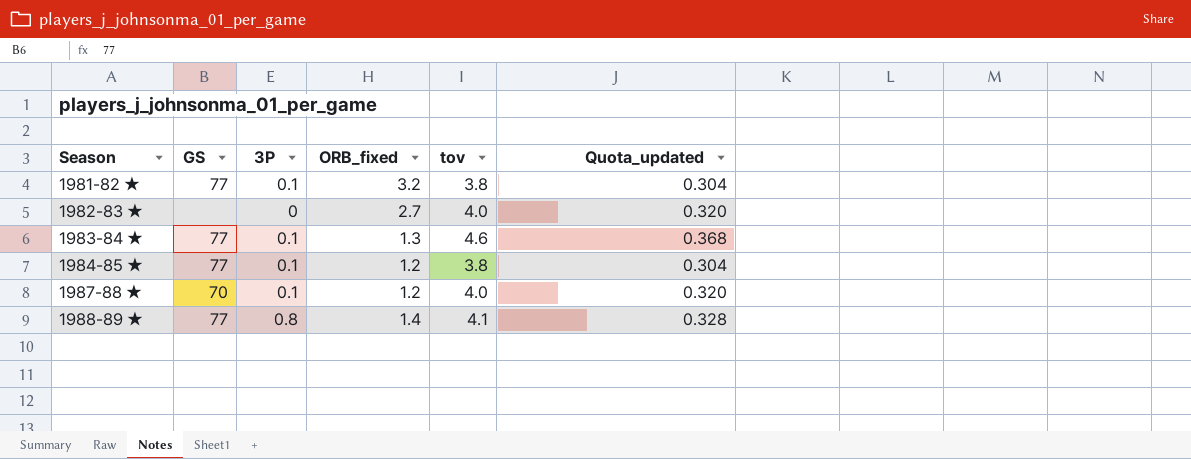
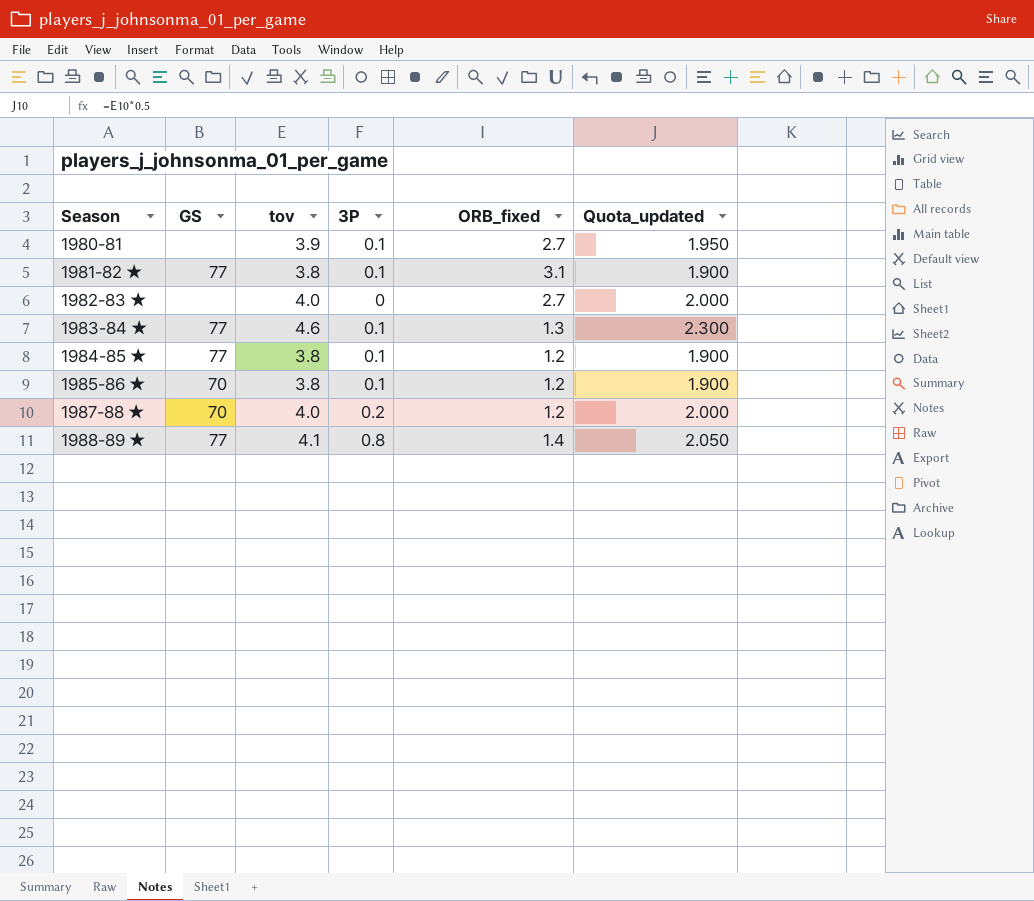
column tov | position: 5 -> 3
column Quota_updated | formula: [tov] * 0.08 -> [tov] * 0.5
row 1980-81: none -> none | 3.9 | 0.1 | 2.7 | 1.950
1981-82 ★ | ORB_fixed: 3.2 -> 3.1
row 1985-86 ★: none -> 70 | 3.8 | 0.1 | 1.2 | 1.900
1987-88 ★ | 3P: 0.1 -> 0.2

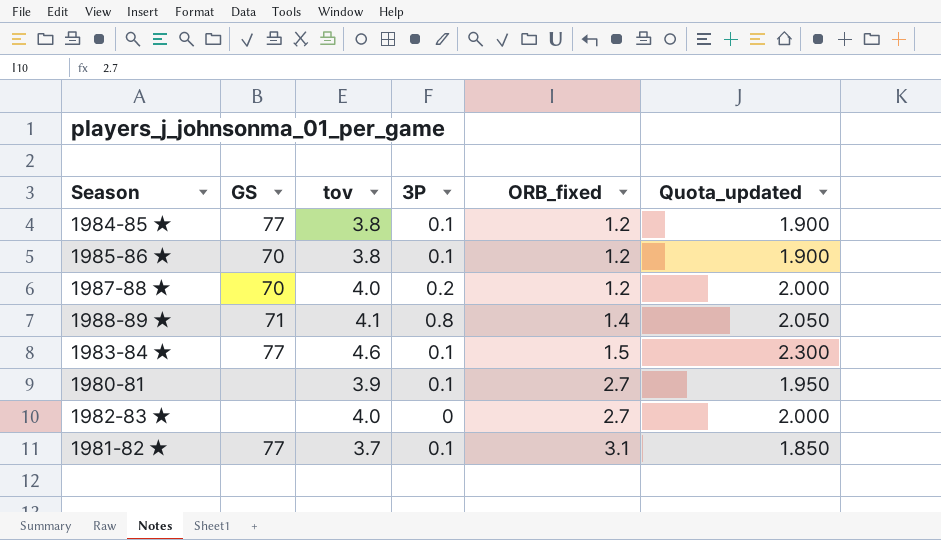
row order: Season ascending -> ORB_fixed ascending
1988-89 ★ | GS: 77 -> 71
1983-84 ★ | ORB_fixed: 1.3 -> 1.5
1981-82 ★ | tov: 3.8 -> 3.7
1981-82 ★ | Quota_updated: 1.900 -> 1.850

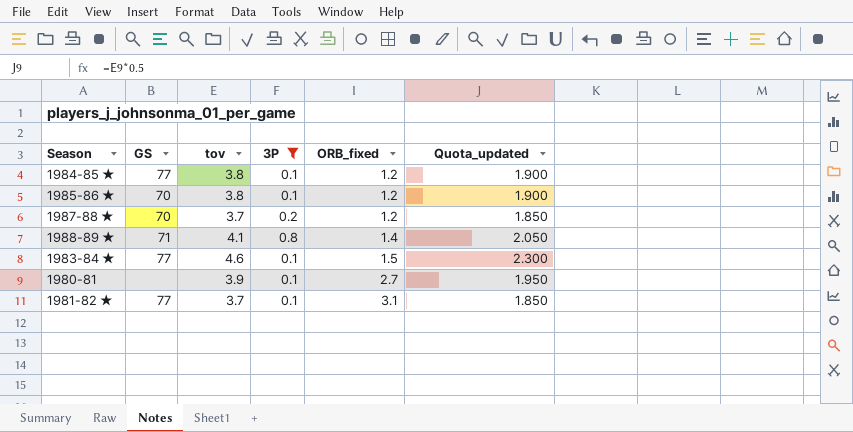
filter: none -> 3P != 0
1987-88 ★ | tov: 4.0 -> 3.7
1987-88 ★ | Quota_updated: 2.000 -> 1.850

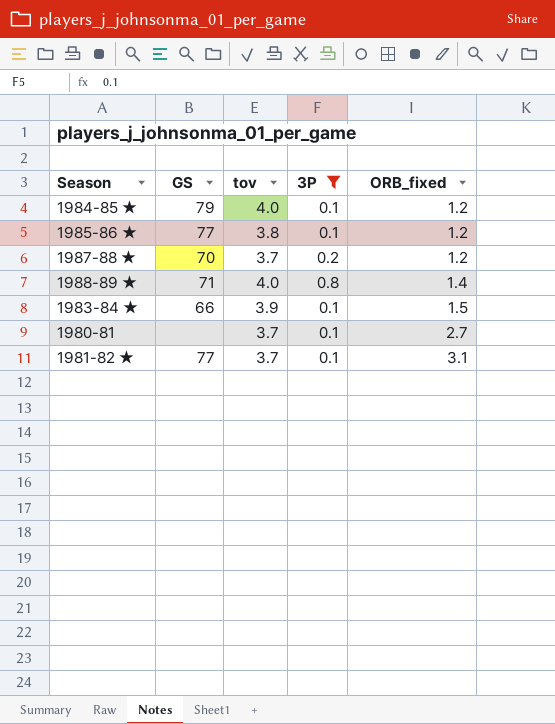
column Quota_updated | formula: [tov] * 0.5 -> none
1984-85 ★ | GS: 77 -> 79
1984-85 ★ | tov: 3.8 -> 4.0
1985-86 ★ | GS: 70 -> 77
1988-89 ★ | tov: 4.1 -> 4.0
1983-84 ★ | GS: 77 -> 66
1983-84 ★ | tov: 4.6 -> 3.9
1980-81 | tov: 3.9 -> 3.7

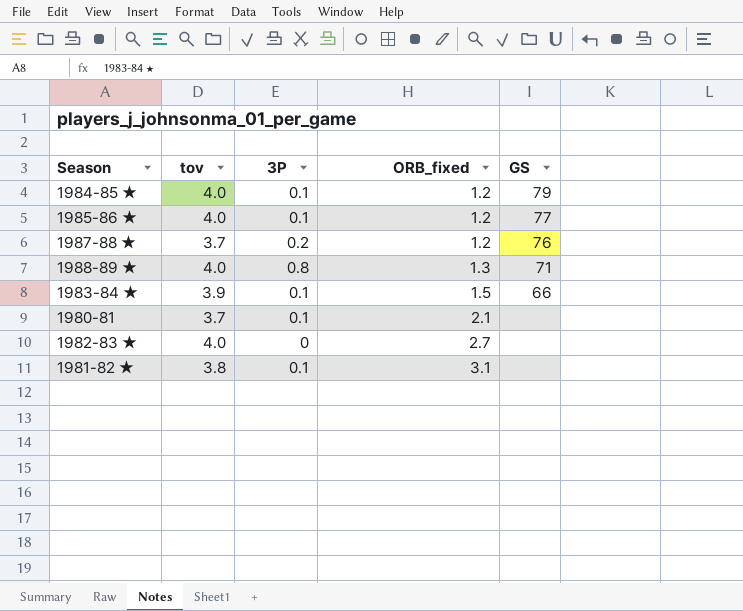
filter: 3P != 0 -> none
column GS | position: 2 -> 5
1985-86 ★ | tov: 3.8 -> 4.0
1987-88 ★ | GS: 70 -> 76
1988-89 ★ | ORB_fixed: 1.4 -> 1.3
1980-81 | ORB_fixed: 2.7 -> 2.1
1981-82 ★ | tov: 3.7 -> 3.8
1981-82 ★ | GS: 77 -> none

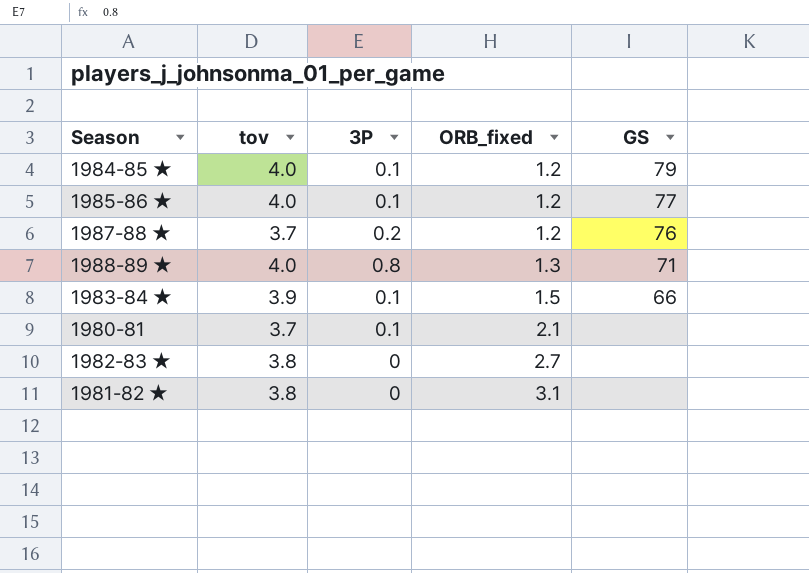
1982-83 ★ | tov: 4.0 -> 3.8
1981-82 ★ | 3P: 0.1 -> 0

